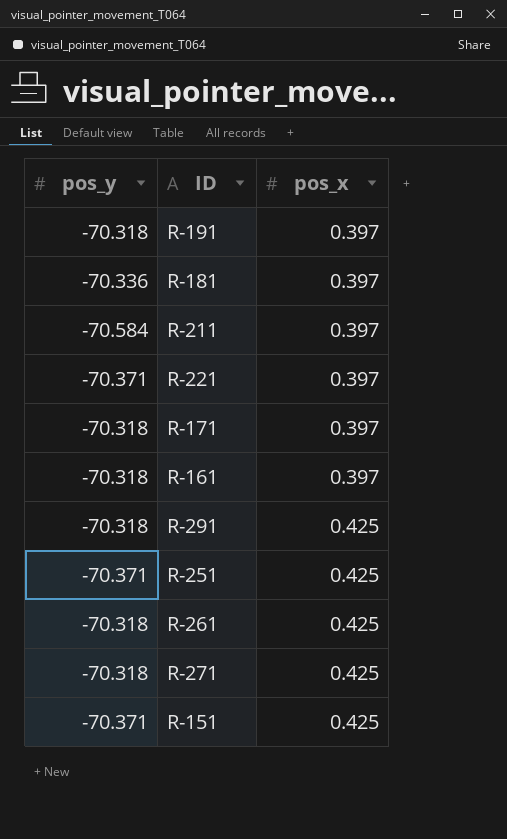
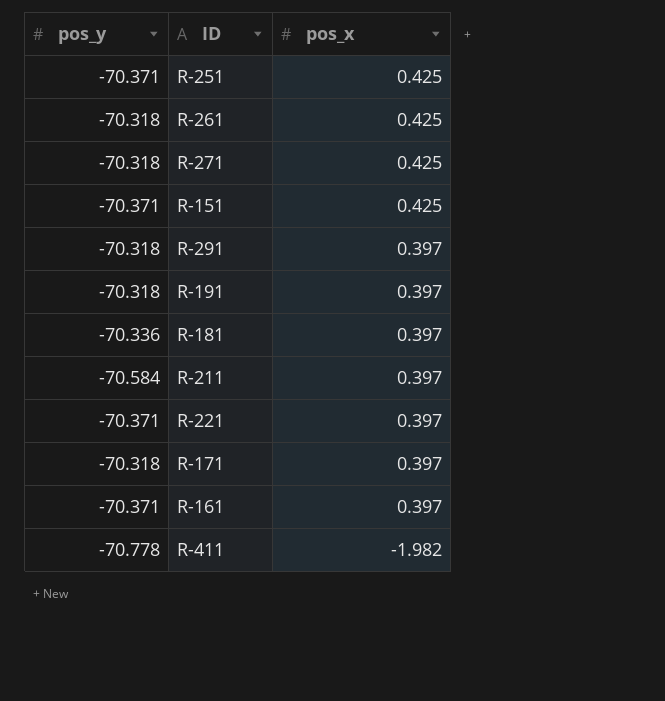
row order: pos_x ascending -> pos_x descending
R-291 | pos_x: 0.425 -> 0.397
R-161 | pos_y: -70.318 -> -70.371
row R-411: none -> -70.778 | -1.982

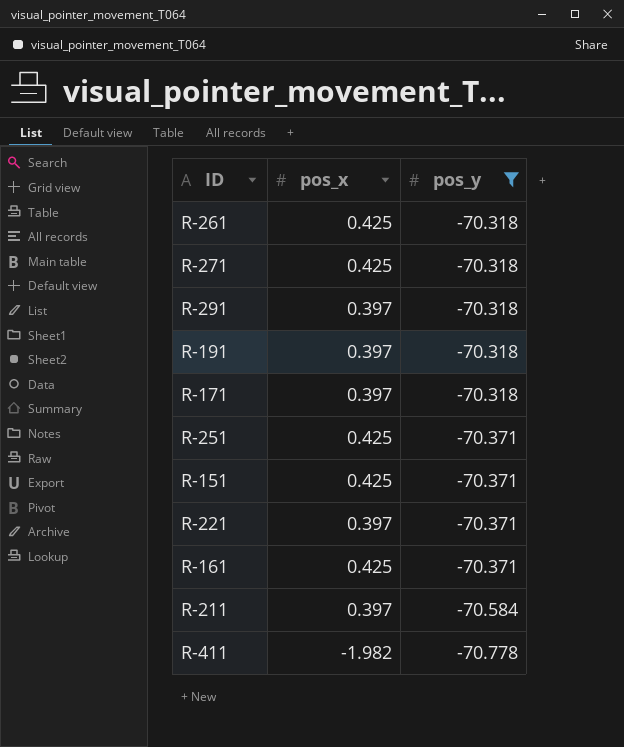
filter: none -> pos_y != -70.336
row order: pos_x descending -> pos_y descending
column pos_y | position: 1 -> 3
R-161 | pos_x: 0.397 -> 0.425

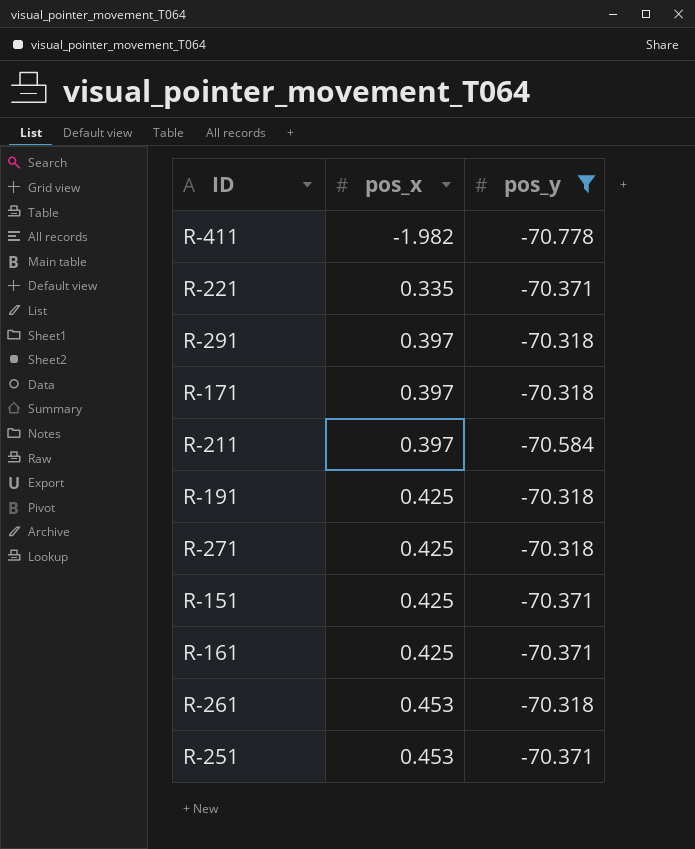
row order: pos_y descending -> pos_x ascending
R-221 | pos_x: 0.397 -> 0.335
R-191 | pos_x: 0.397 -> 0.425
R-261 | pos_x: 0.425 -> 0.453
R-251 | pos_x: 0.425 -> 0.453

